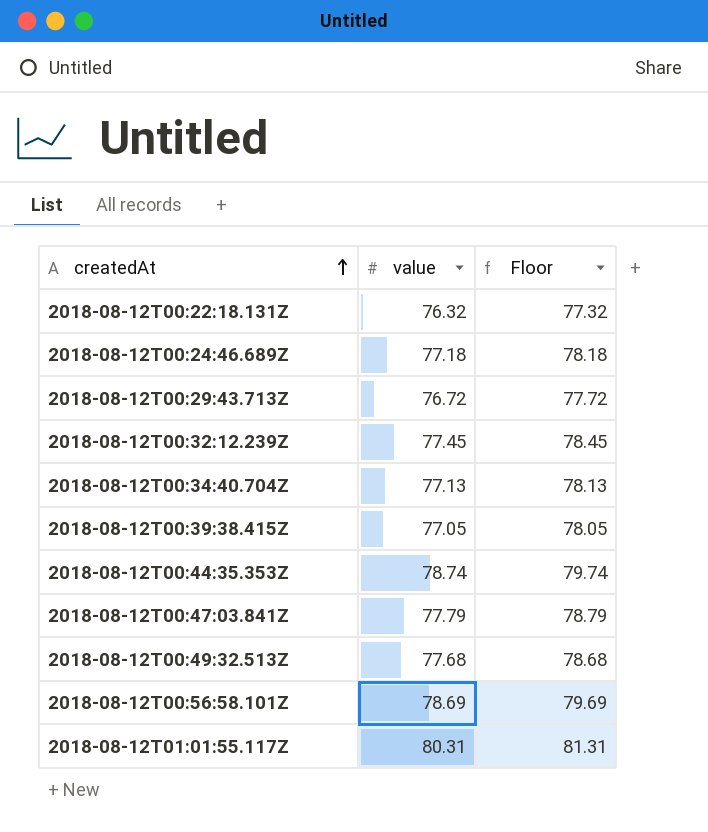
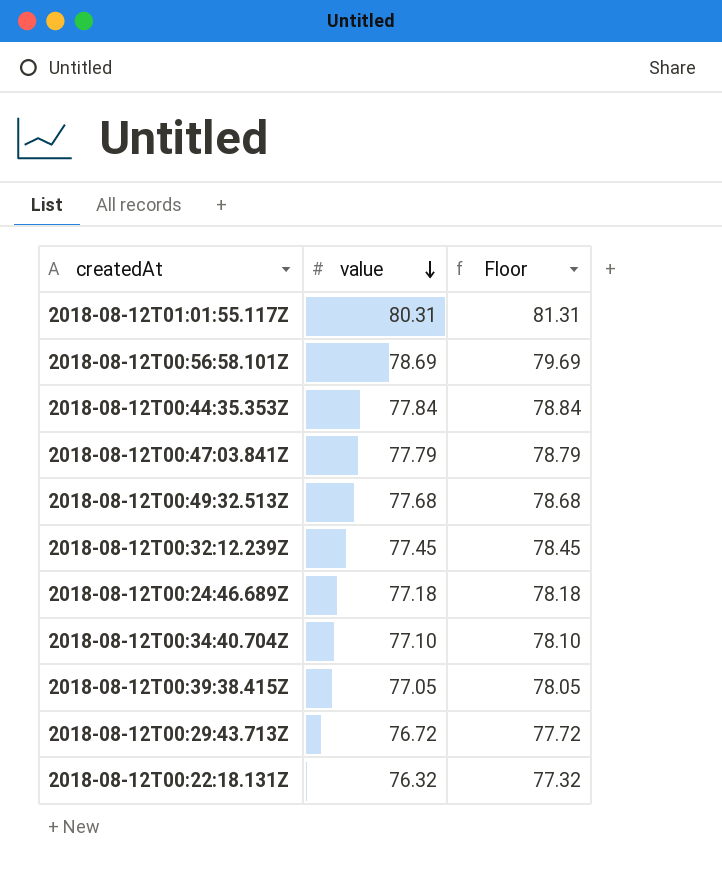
row order: createdAt ascending -> value descending
2018-08-12T00:44:35.353Z | value: 78.74 -> 77.84
2018-08-12T00:44:35.353Z | Floor: 79.74 -> 78.84
2018-08-12T00:34:40.704Z | value: 77.13 -> 77.10
2018-08-12T00:34:40.704Z | Floor: 78.13 -> 78.10

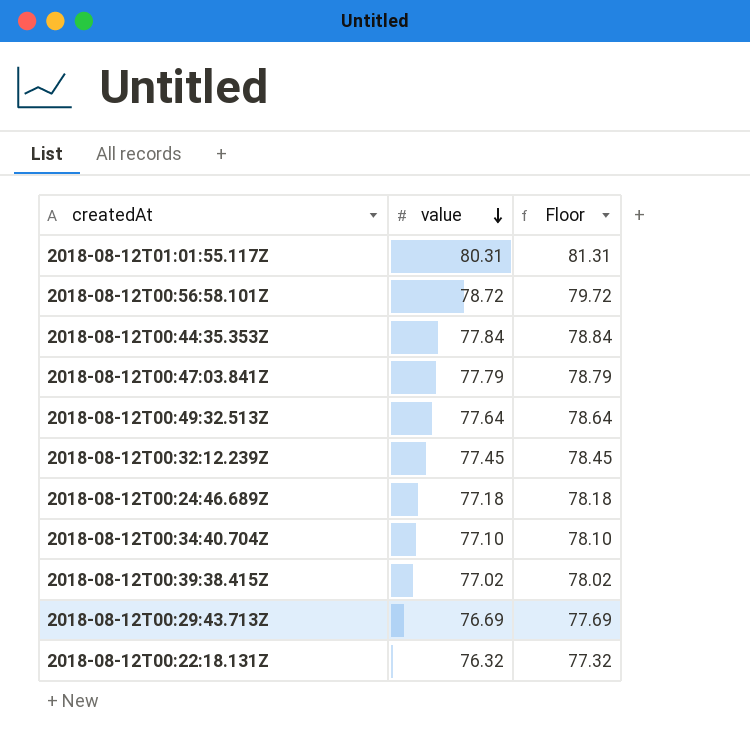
2018-08-12T00:56:58.101Z | value: 78.69 -> 78.72
2018-08-12T00:56:58.101Z | Floor: 79.69 -> 79.72
2018-08-12T00:49:32.513Z | value: 77.68 -> 77.64
2018-08-12T00:49:32.513Z | Floor: 78.68 -> 78.64
2018-08-12T00:39:38.415Z | value: 77.05 -> 77.02
2018-08-12T00:39:38.415Z | Floor: 78.05 -> 78.02
2018-08-12T00:29:43.713Z | value: 76.72 -> 76.69
2018-08-12T00:29:43.713Z | Floor: 77.72 -> 77.69

